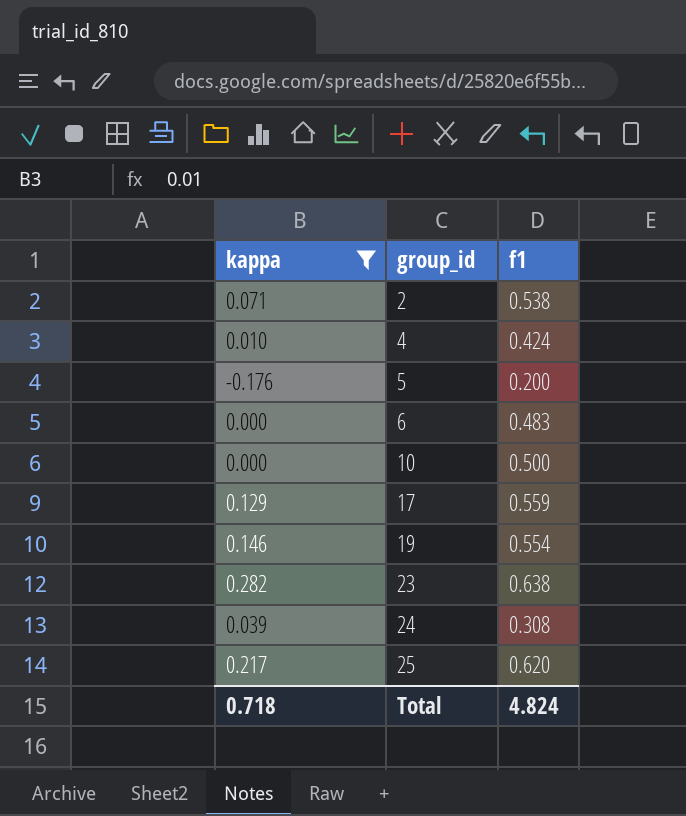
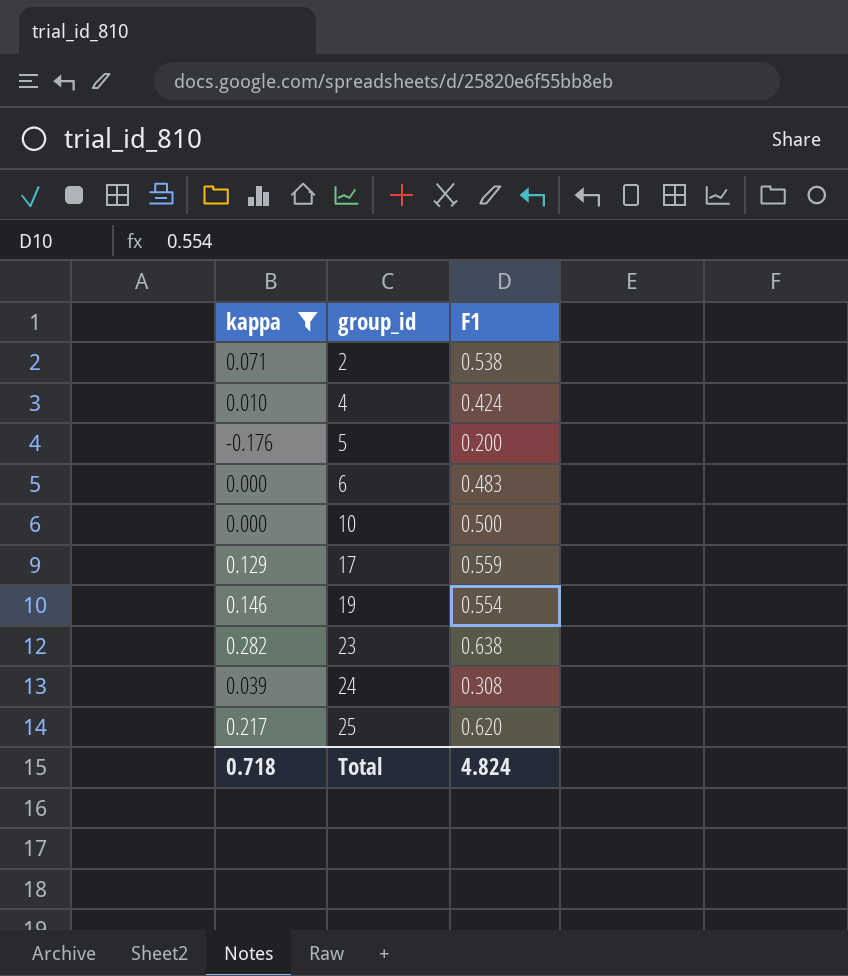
column name: f1 -> F1

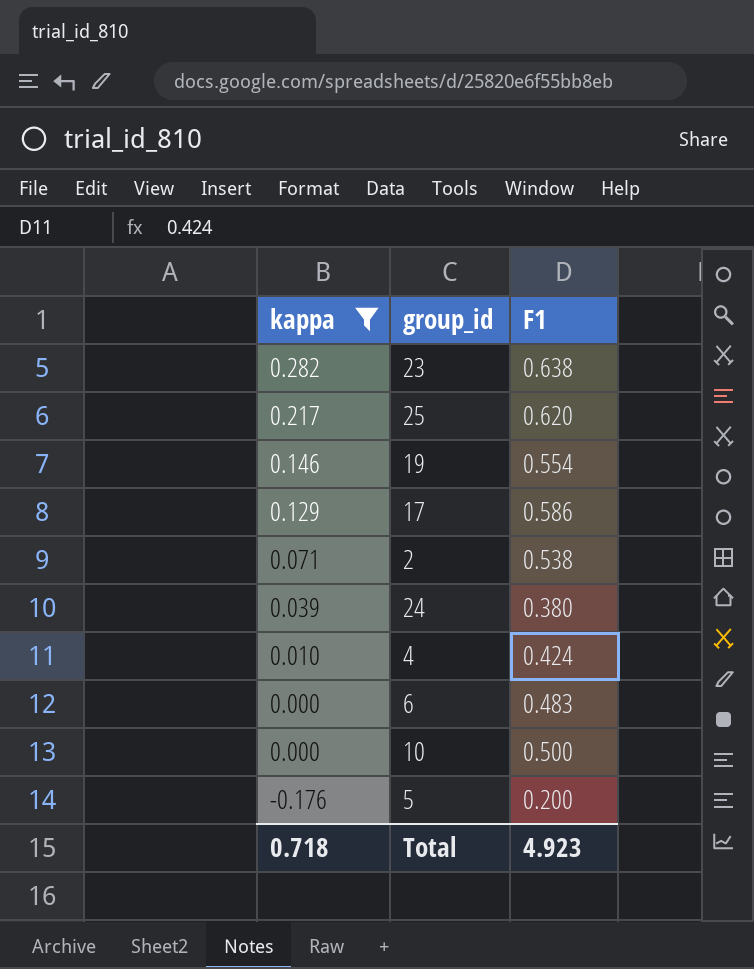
row order: group_id ascending -> kappa descending
17 | F1: 0.559 -> 0.586
24 | F1: 0.308 -> 0.380
Total | F1: 4.824 -> 4.923

